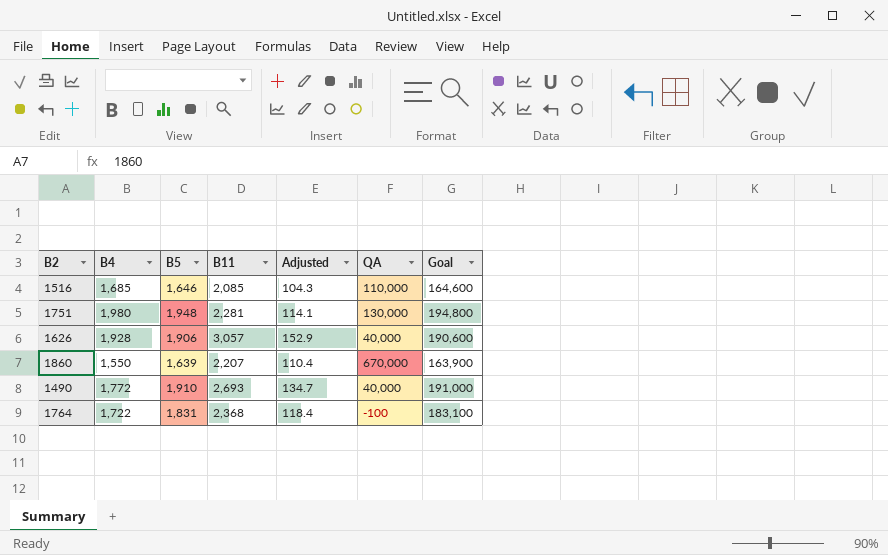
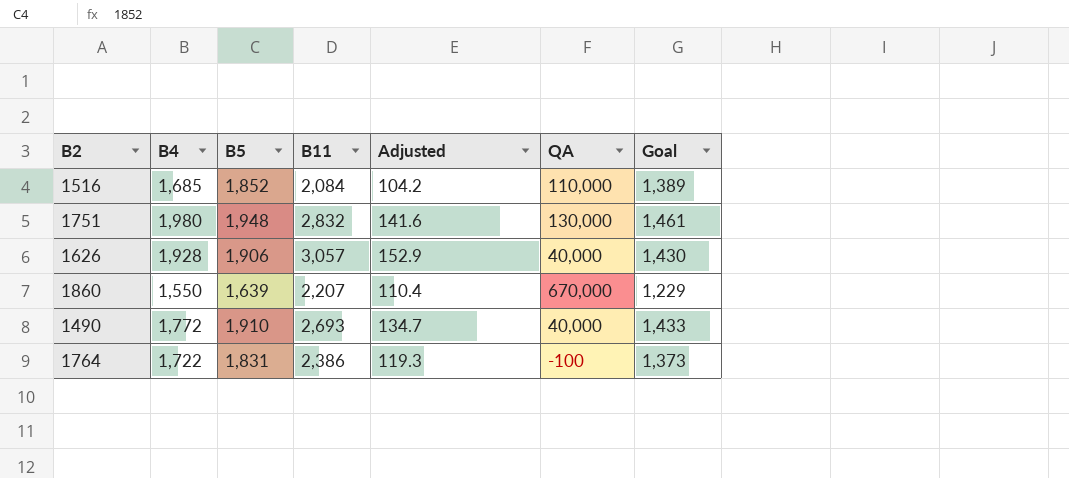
column Goal | formula: [B5] * 100 -> [B5] * 0.75
1516 | B5: 1,646 -> 1,852
1516 | B11: 2,085 -> 2,084
1516 | Adjusted: 104.3 -> 104.2
1751 | B11: 2,281 -> 2,832
1751 | Adjusted: 114.1 -> 141.6
1764 | B11: 2,368 -> 2,386
1764 | Adjusted: 118.4 -> 119.3

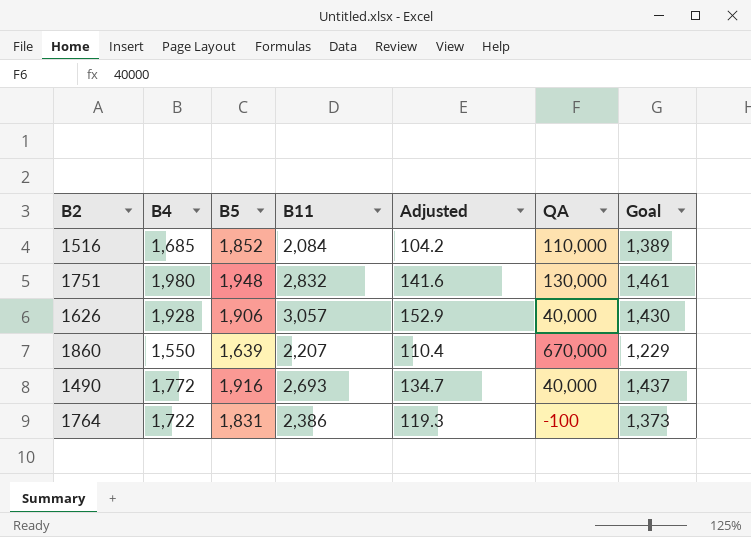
1490 | B5: 1,910 -> 1,916
1490 | Goal: 1,433 -> 1,437

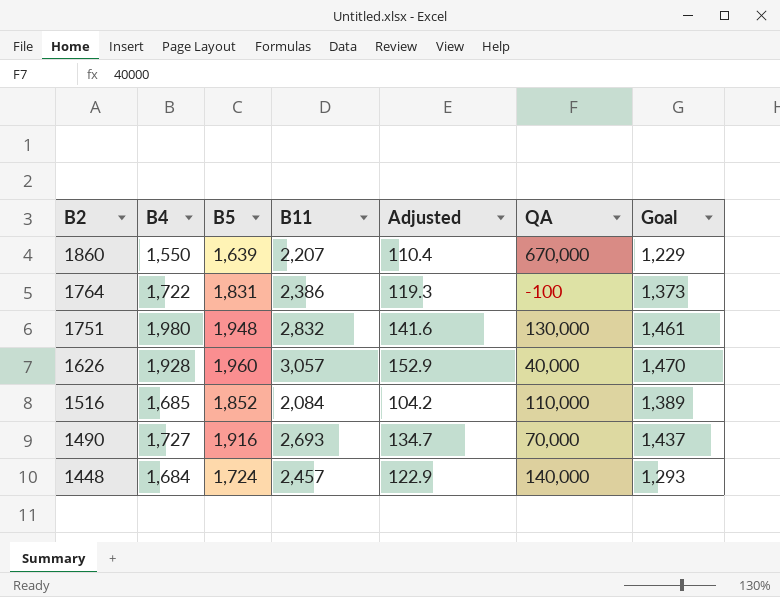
row order: none -> B2 descending
1626 | B5: 1,906 -> 1,960
1626 | Goal: 1,430 -> 1,470
1490 | B4: 1,772 -> 1,727
1490 | QA: 40,000 -> 70,000
row 1448: none -> 1,684 | 1,724 | 2,457 | 122.9 | 140,000 | 1,293

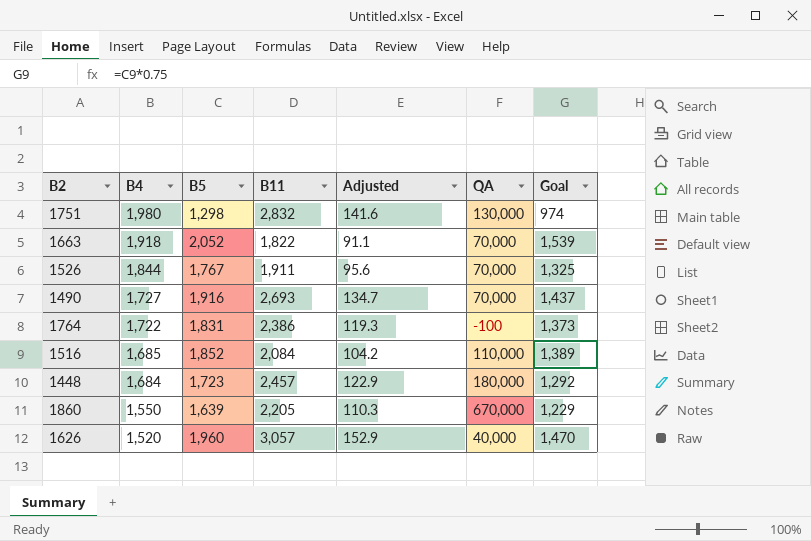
row order: B2 descending -> B4 descending
1751 | B5: 1,948 -> 1,298
1751 | Goal: 1,461 -> 974
row 1663: none -> 1,918 | 2,052 | 1,822 | 91.1 | 70,000 | 1,539
row 1526: none -> 1,844 | 1,767 | 1,911 | 95.6 | 70,000 | 1,325
1448 | B5: 1,724 -> 1,723
1448 | QA: 140,000 -> 180,000
1448 | Goal: 1,293 -> 1,292
1860 | B11: 2,207 -> 2,205
1860 | Adjusted: 110.4 -> 110.3
1626 | B4: 1,928 -> 1,520

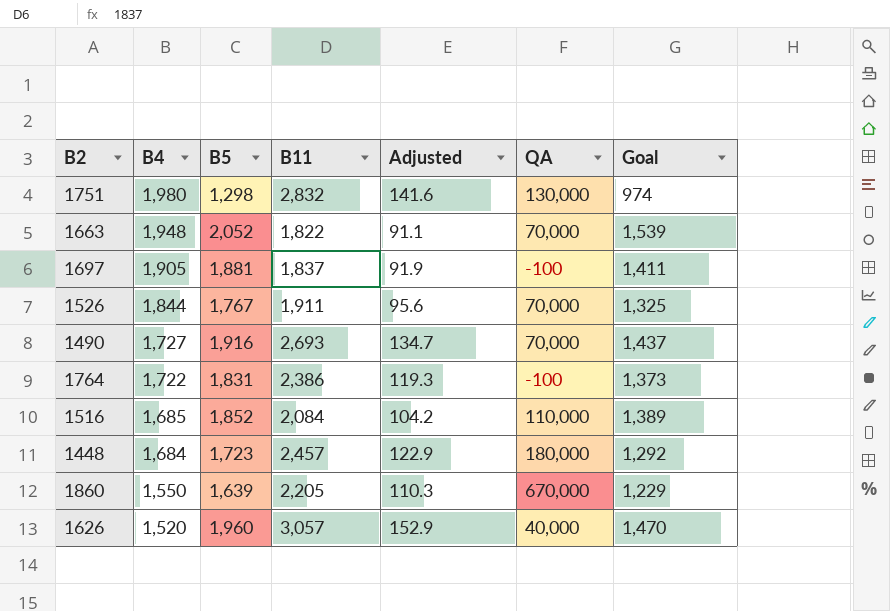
1663 | B4: 1,918 -> 1,948
row 1697: none -> 1,905 | 1,881 | 1,837 | 91.9 | -100 | 1,411

